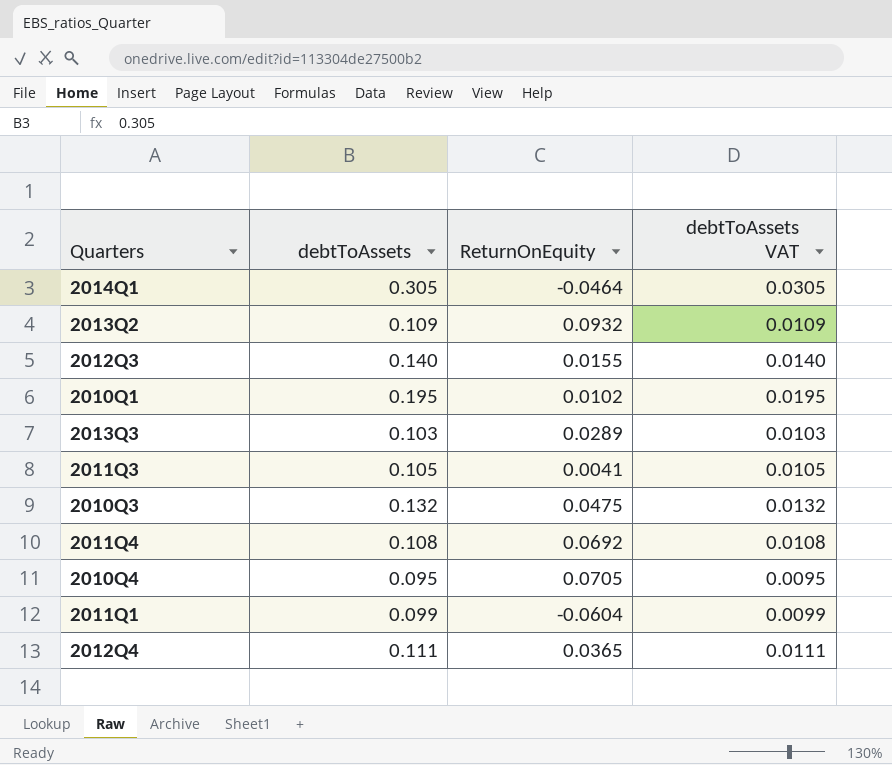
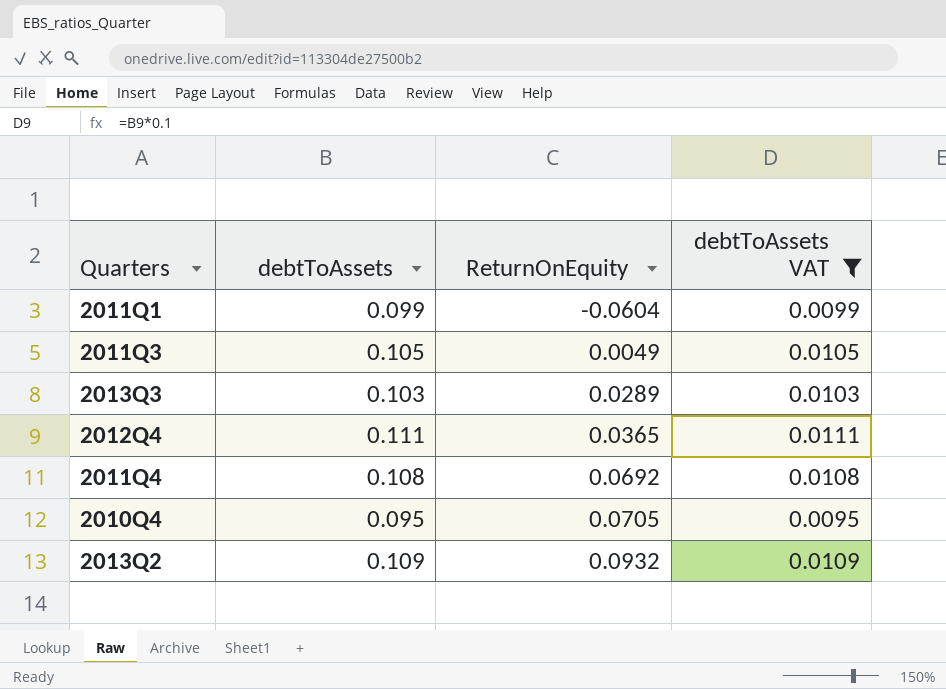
filter: none -> debtToAssets VAT <= 0.0111
row order: none -> ReturnOnEquity ascending
2011Q3 | ReturnOnEquity: 0.0041 -> 0.0049

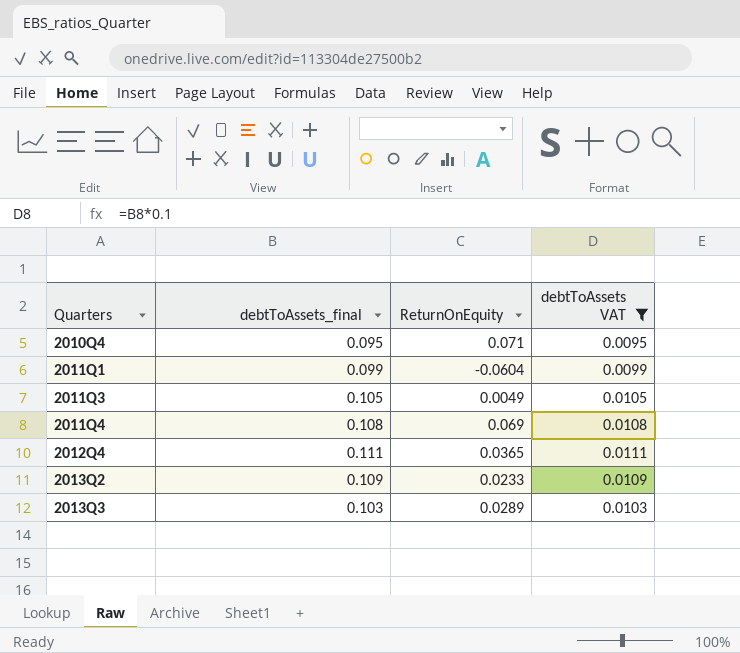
row order: ReturnOnEquity ascending -> Quarters ascending
column name: debtToAssets -> debtToAssets_final
2010Q4 | ReturnOnEquity: 0.0705 -> 0.071
2011Q4 | ReturnOnEquity: 0.0692 -> 0.069
2013Q2 | ReturnOnEquity: 0.0932 -> 0.0233

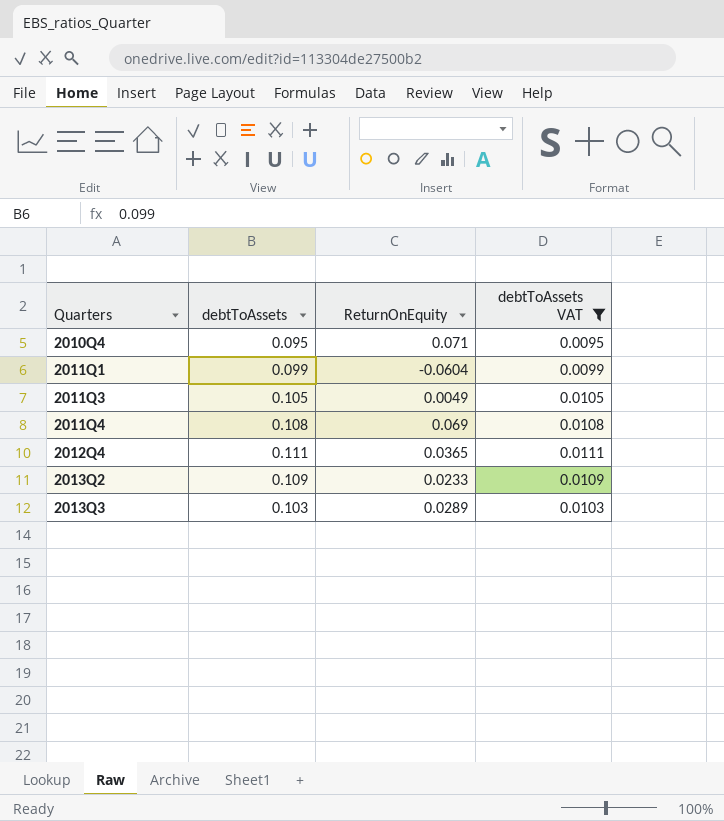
column name: debtToAssets_final -> debtToAssets

